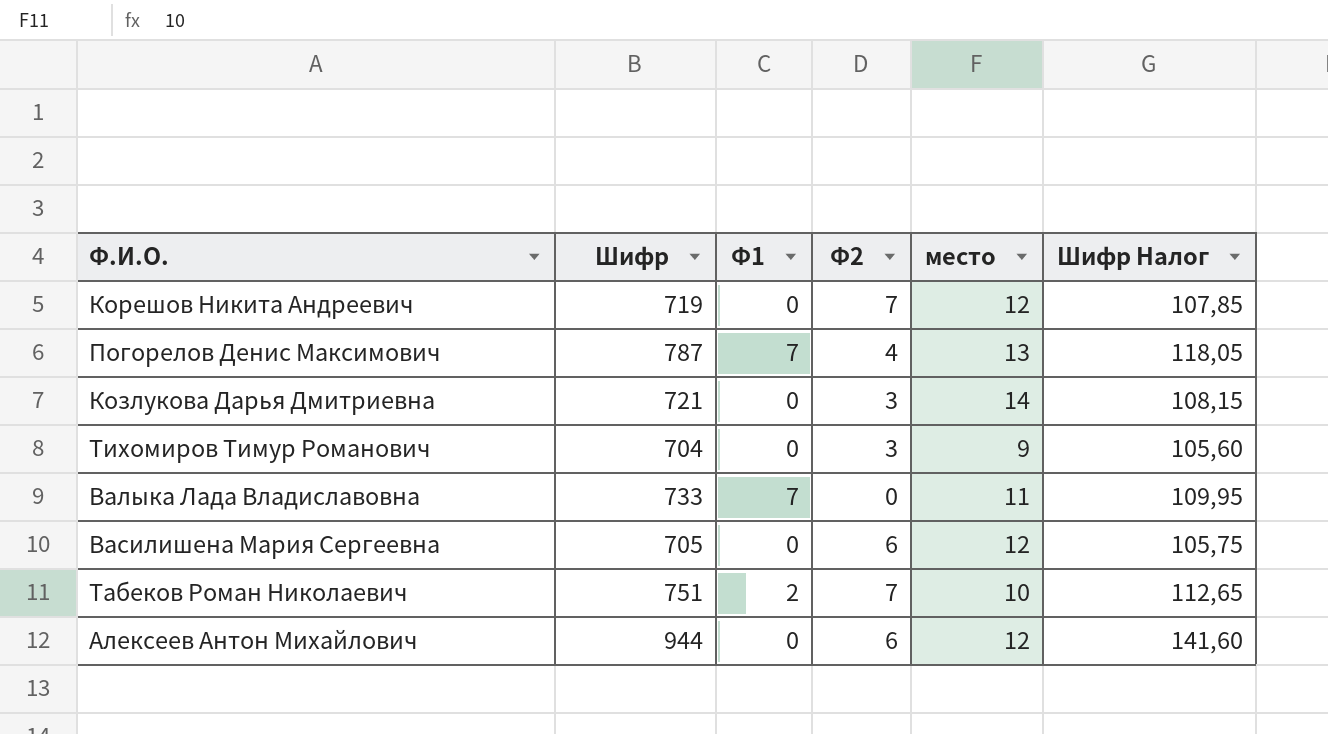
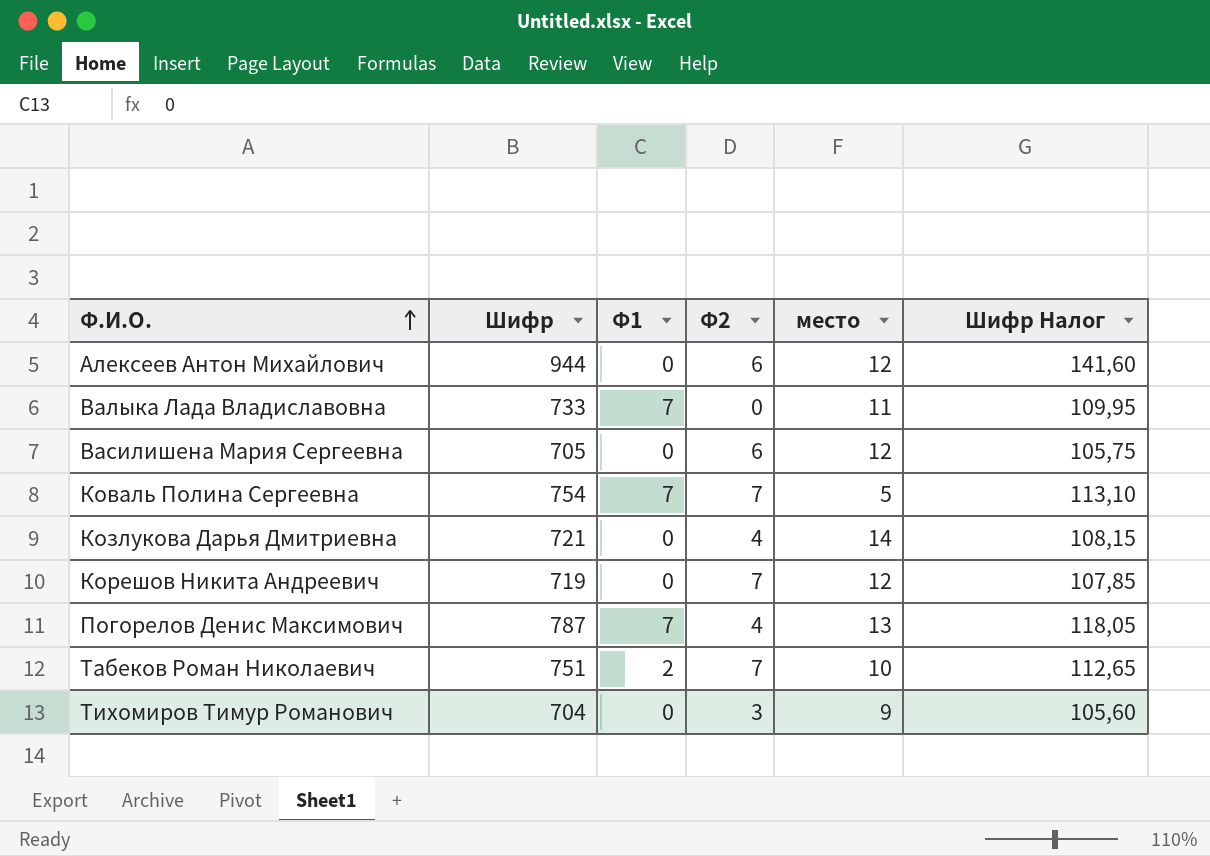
row order: none -> Ф.И.О. ascending
row Коваль Полина Сергеевна: none -> 754 | 7 | 7 | 5 | 113,10
Козлукова Дарья Дмитриевна | Ф2: 3 -> 4

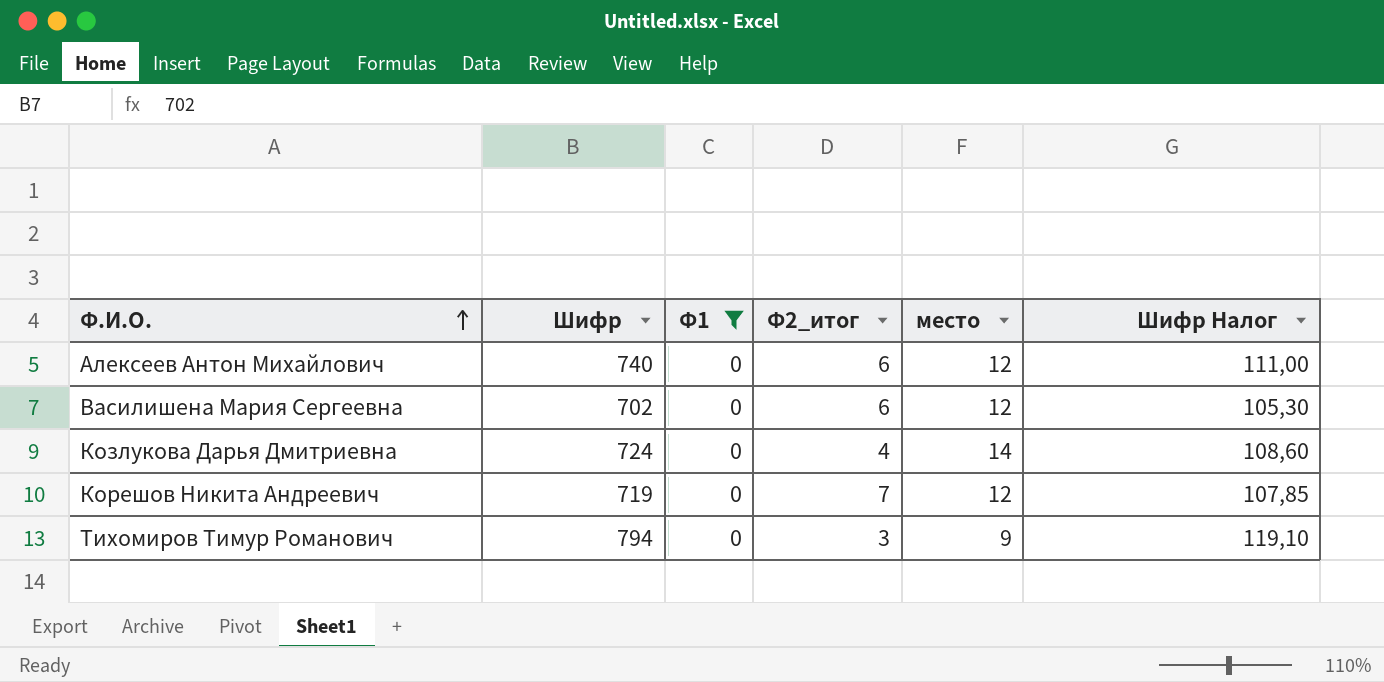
filter: none -> Ф1 = 0
column name: Ф2 -> Ф2_итог
Алексеев Антон Михайлович | Шифр: 944 -> 740
Алексеев Антон Михайлович | Шифр Налог: 141,60 -> 111,00
Василишена Мария Сергеевна | Шифр: 705 -> 702
Василишена Мария Сергеевна | Шифр Налог: 105,75 -> 105,30
Козлукова Дарья Дмитриевна | Шифр: 721 -> 724
Козлукова Дарья Дмитриевна | Шифр Налог: 108,15 -> 108,60
Тихомиров Тимур Романович | Шифр: 704 -> 794
Тихомиров Тимур Романович | Шифр Налог: 105,60 -> 119,10

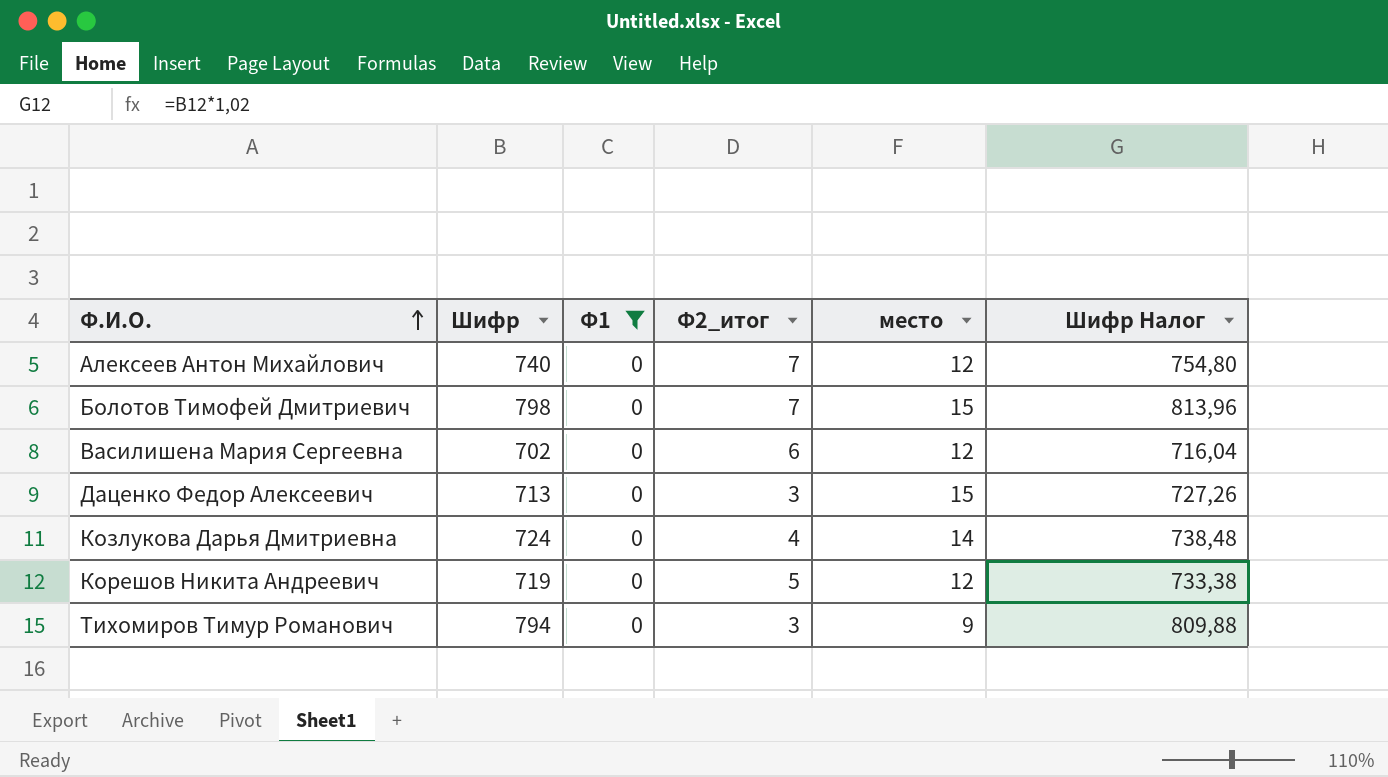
column Шифр Налог | formula: [Шифр] * 0,15 -> [Шифр] * 1,02
Алексеев Антон Михайлович | Ф2_итог: 6 -> 7
row Болотов Тимофей Дмитриевич: none -> 798 | 0 | 7 | 15 | 813,96
row Даценко Федор Алексеевич: none -> 713 | 0 | 3 | 15 | 727,26
Корешов Никита Андреевич | Ф2_итог: 7 -> 5

